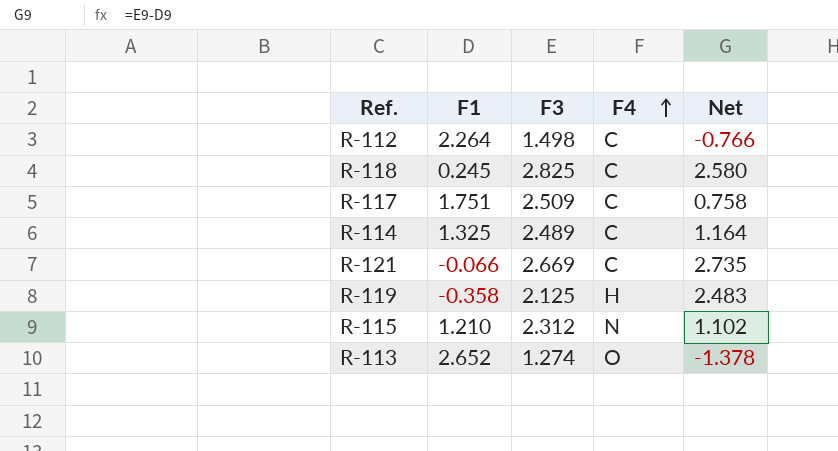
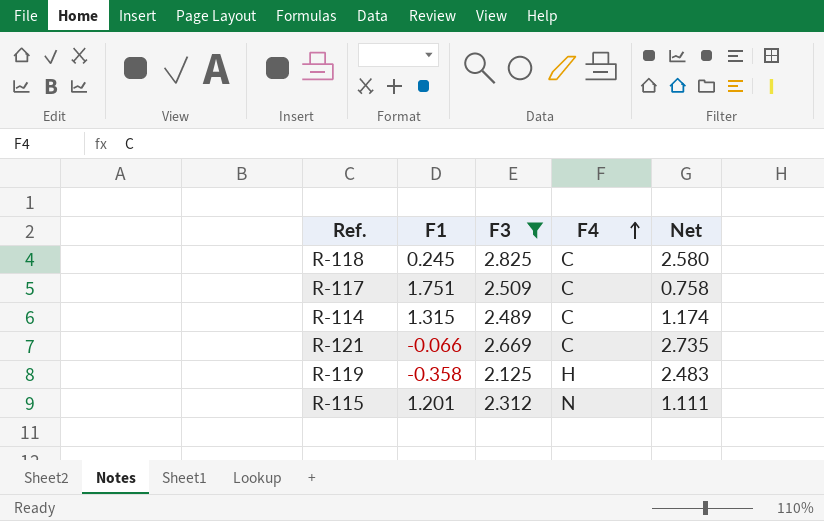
filter: none -> F3 >= 2.125
R-114 | F1: 1.325 -> 1.315
R-114 | Net: 1.164 -> 1.174
R-115 | F1: 1.210 -> 1.201
R-115 | Net: 1.102 -> 1.111

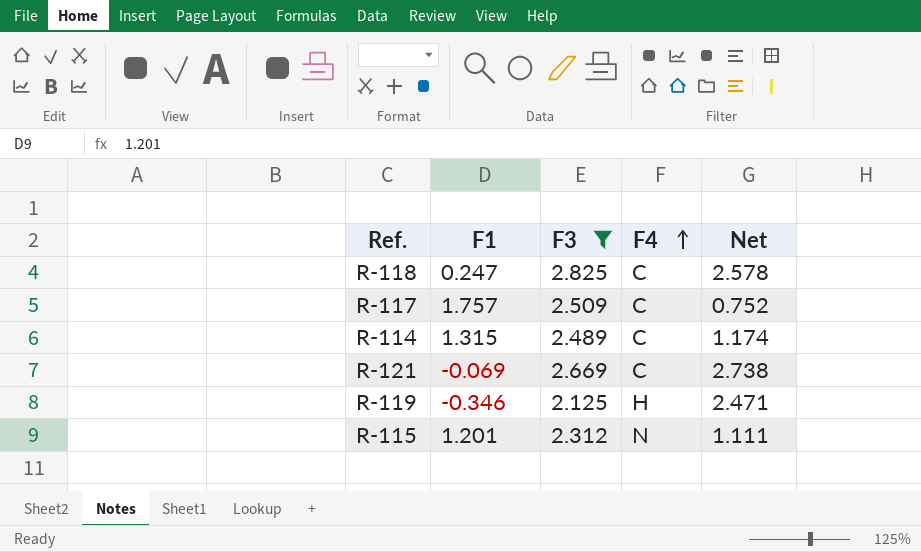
R-118 | F1: 0.245 -> 0.247
R-118 | Net: 2.580 -> 2.578
R-117 | F1: 1.751 -> 1.757
R-117 | Net: 0.758 -> 0.752
R-121 | F1: -0.066 -> -0.069
R-121 | Net: 2.735 -> 2.738
R-119 | F1: -0.358 -> -0.346
R-119 | Net: 2.483 -> 2.471

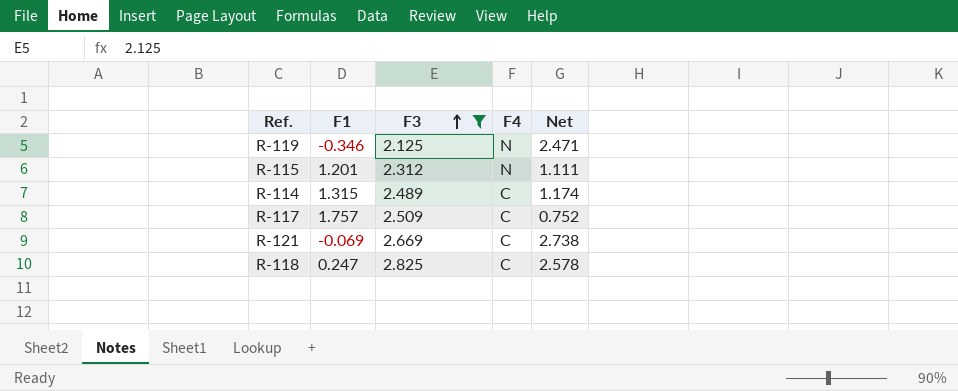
row order: F4 ascending -> F3 ascending
R-119 | F4: H -> N

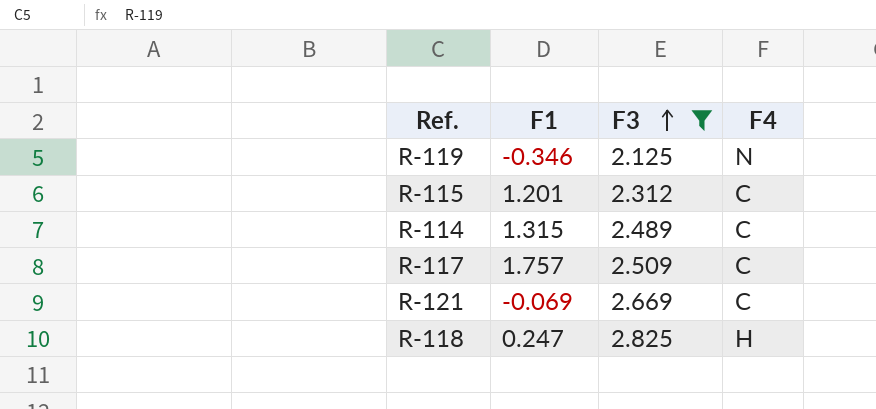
column Net | formula: [F3] - [F1] -> none
R-115 | F4: N -> C
R-118 | F4: C -> H

